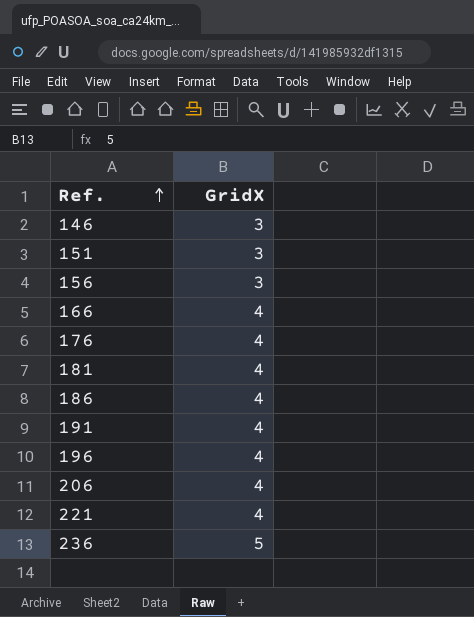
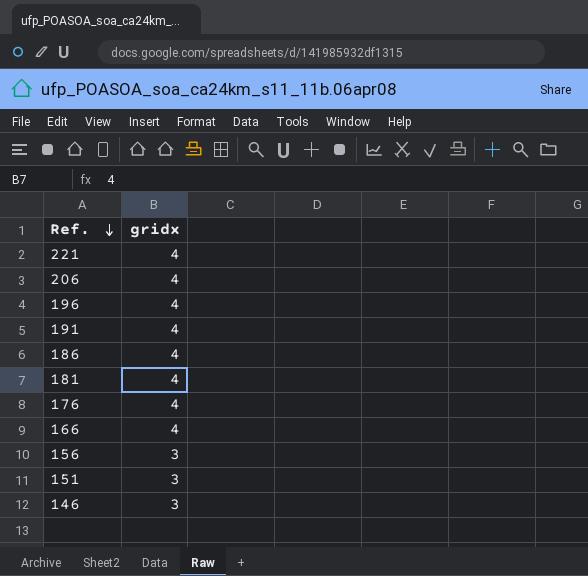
row order: Ref. ascending -> Ref. descending
column name: GridX -> gridx
row 236: 5 -> none

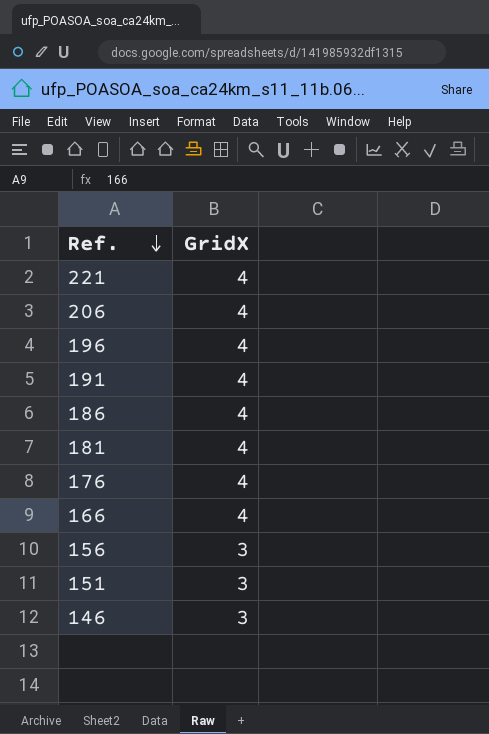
column name: gridx -> GridX

